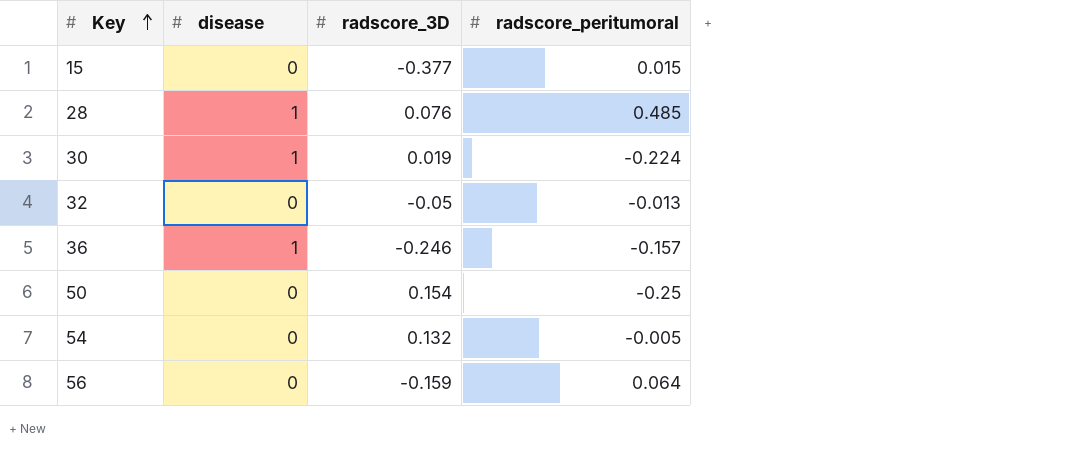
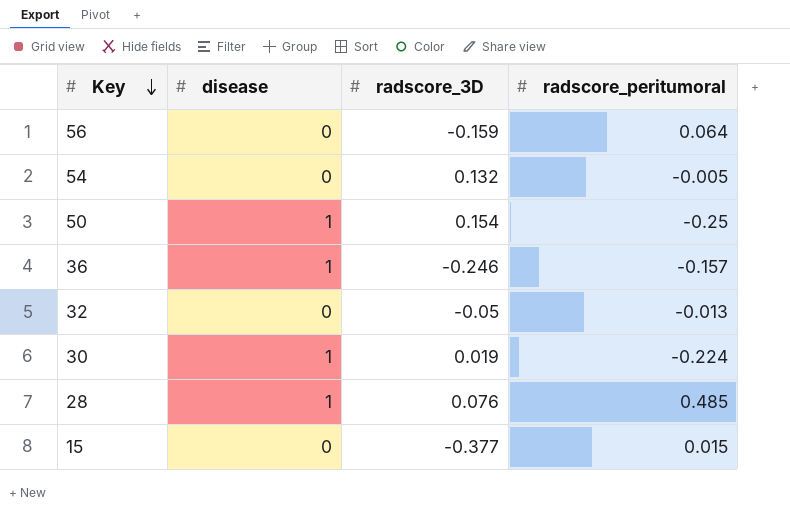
row order: Key ascending -> Key descending
50 | disease: 0 -> 1

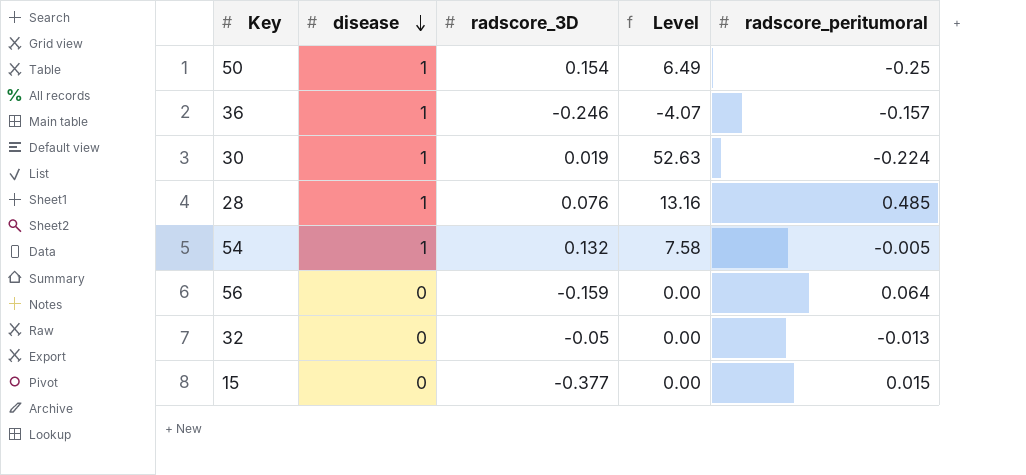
row order: Key descending -> disease descending
column Level | formula: none -> [disease] / [radscore_3D]
54 | disease: 0 -> 1

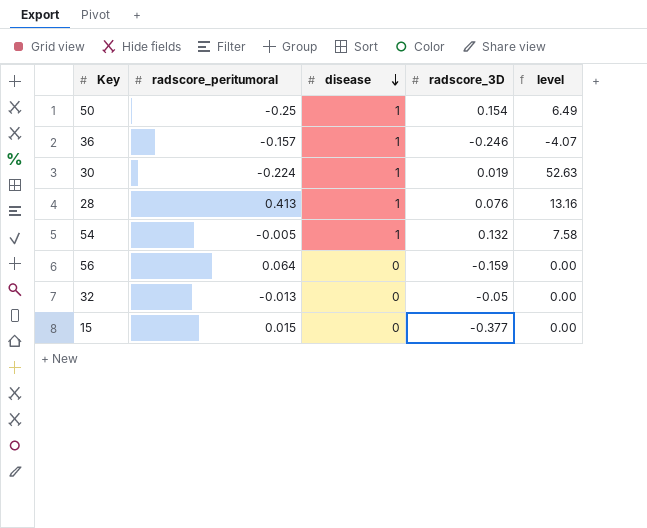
column radscore_peritumoral | position: 5 -> 2
column name: Level -> level
28 | radscore_peritumoral: 0.485 -> 0.413

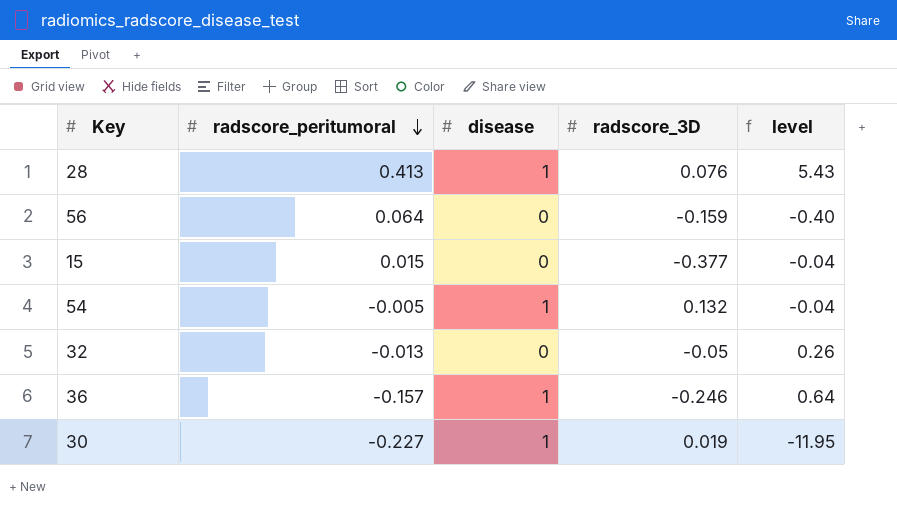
row order: disease descending -> radscore_peritumoral descending
column level | formula: [disease] / [radscore_3D] -> [radscore_peritumoral] / [radscore_3D]
row 50: -0.25 | 1 | 0.154 | 6.49 -> none
30 | radscore_peritumoral: -0.224 -> -0.227

